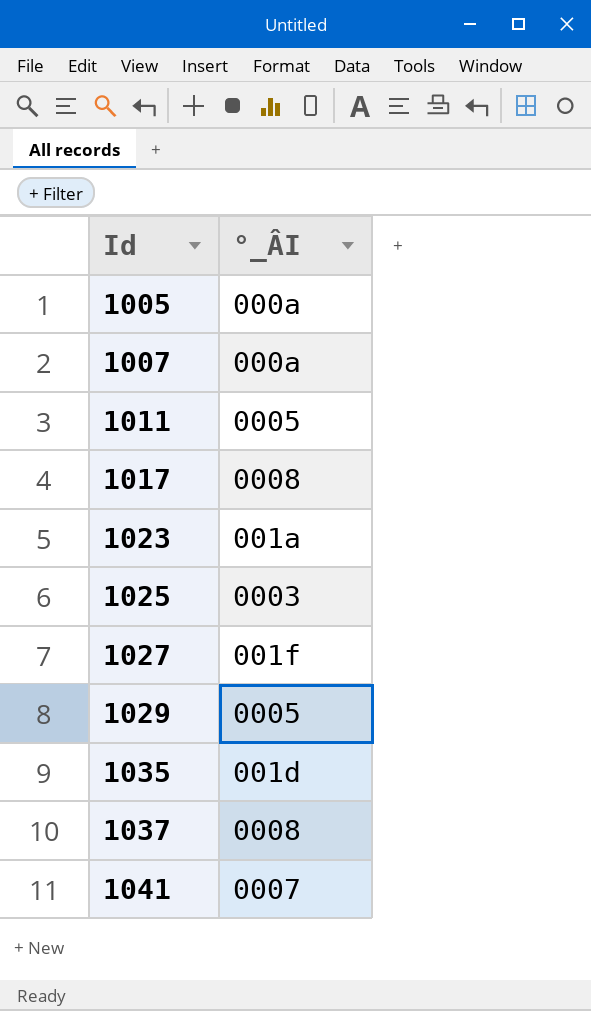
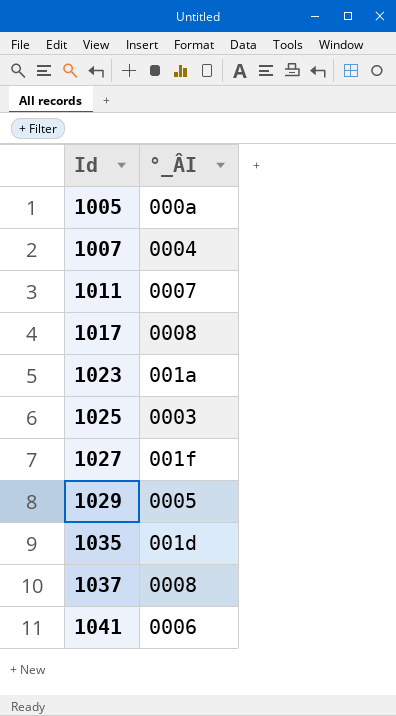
1007 | °_ÂI: 000a -> 0004
1011 | °_ÂI: 0005 -> 0007
1041 | °_ÂI: 0007 -> 0006

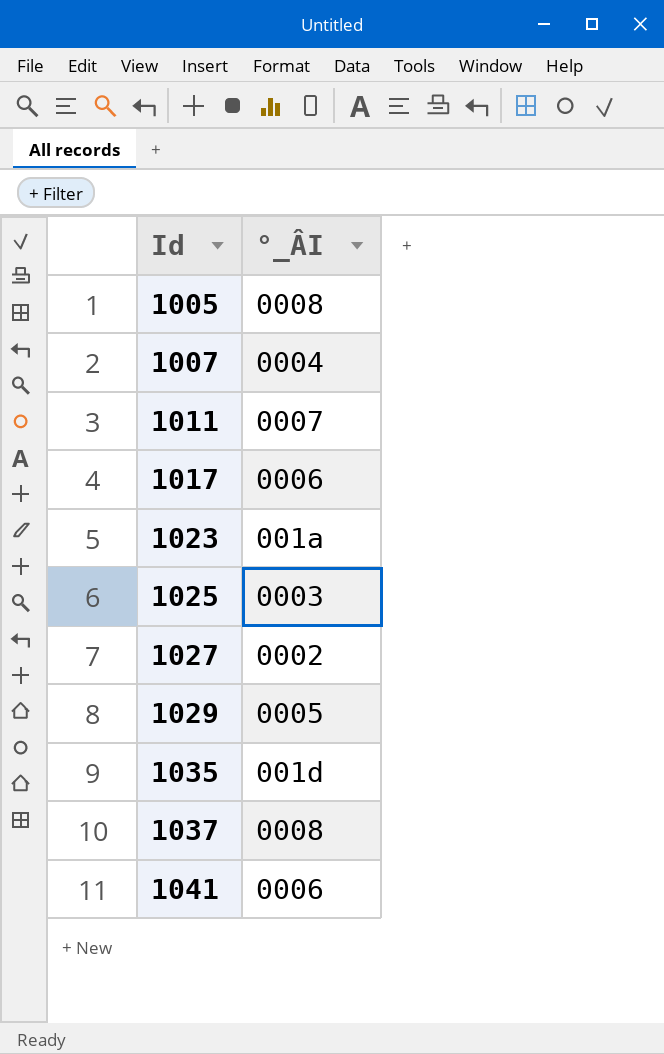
1005 | °_ÂI: 000a -> 0008
1017 | °_ÂI: 0008 -> 0006
1027 | °_ÂI: 001f -> 0002

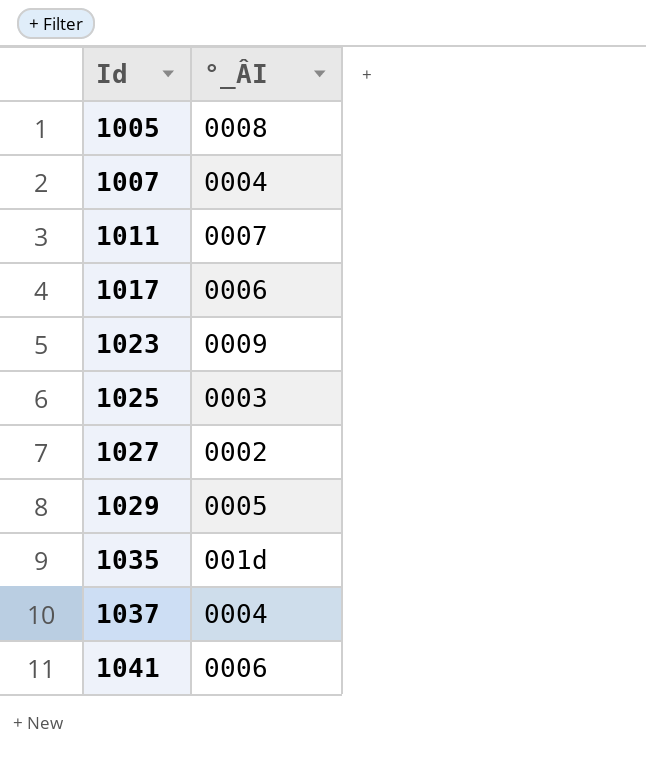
1023 | °_ÂI: 001a -> 0009
1037 | °_ÂI: 0008 -> 0004

